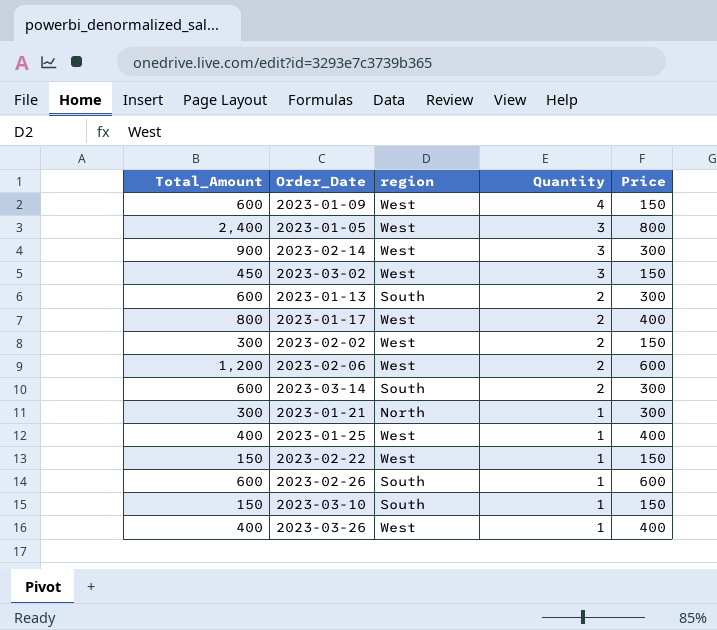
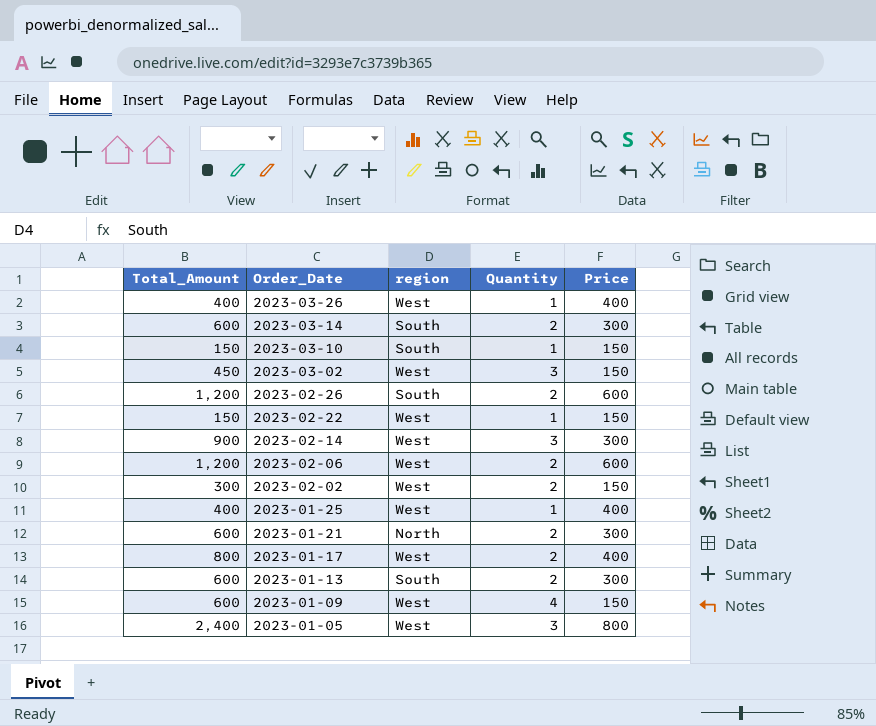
row order: Quantity descending -> Order_Date descending
2023-02-26 | Total_Amount: 600 -> 1,200
2023-02-26 | Quantity: 1 -> 2
2023-01-21 | Total_Amount: 300 -> 600
2023-01-21 | Quantity: 1 -> 2

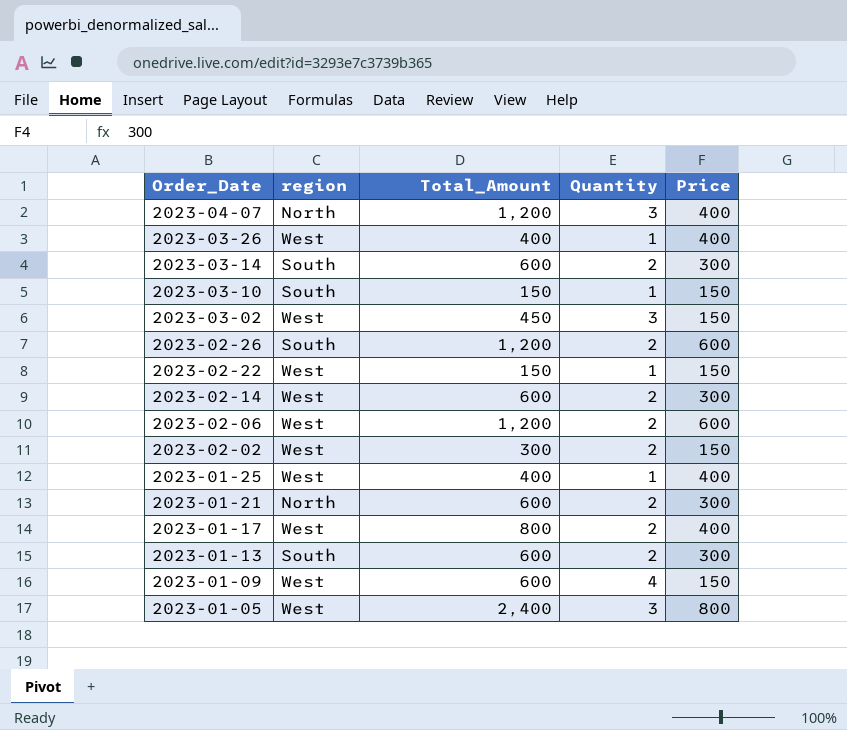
column Total_Amount | position: 1 -> 3
row 2023-04-07: none -> North | 1,200 | 3 | 400
2023-02-14 | Total_Amount: 900 -> 600
2023-02-14 | Quantity: 3 -> 2

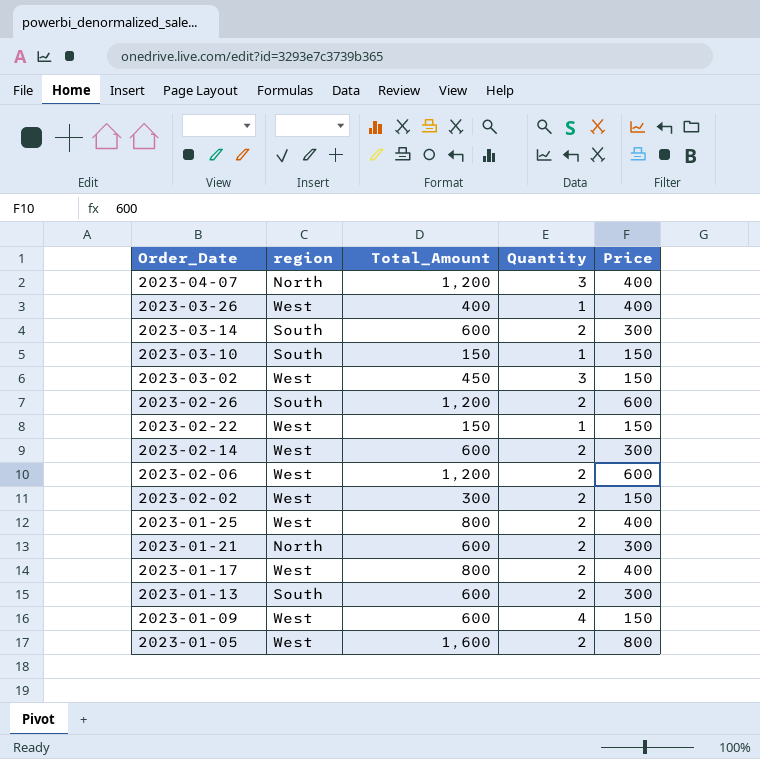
2023-01-25 | Total_Amount: 400 -> 800
2023-01-25 | Quantity: 1 -> 2
2023-01-05 | Total_Amount: 2,400 -> 1,600
2023-01-05 | Quantity: 3 -> 2

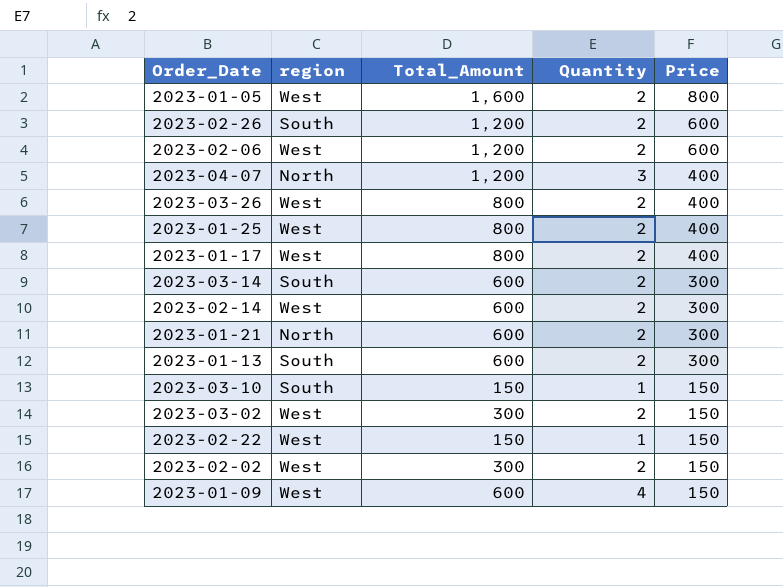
row order: Order_Date descending -> Price descending
2023-03-26 | Total_Amount: 400 -> 800
2023-03-26 | Quantity: 1 -> 2
2023-03-02 | Total_Amount: 450 -> 300
2023-03-02 | Quantity: 3 -> 2

